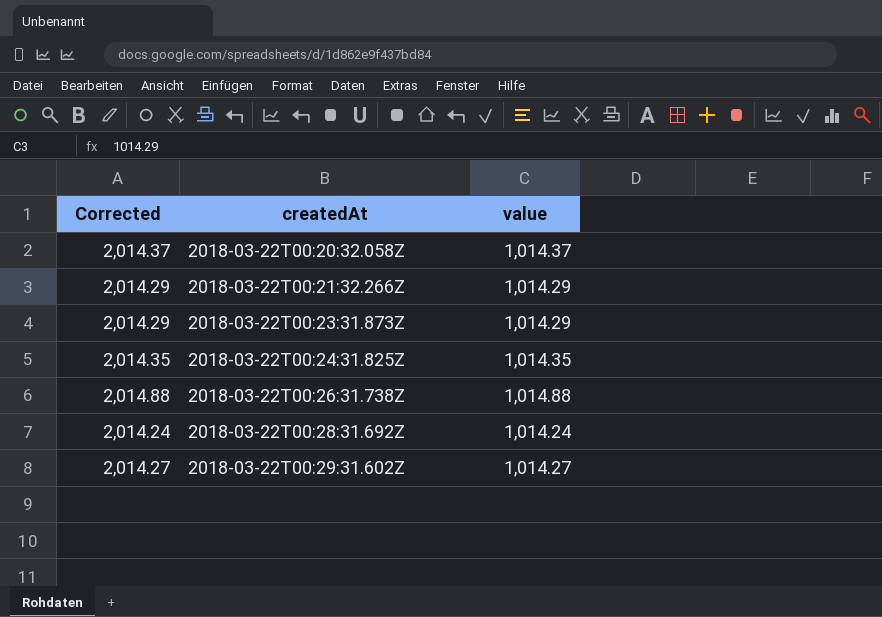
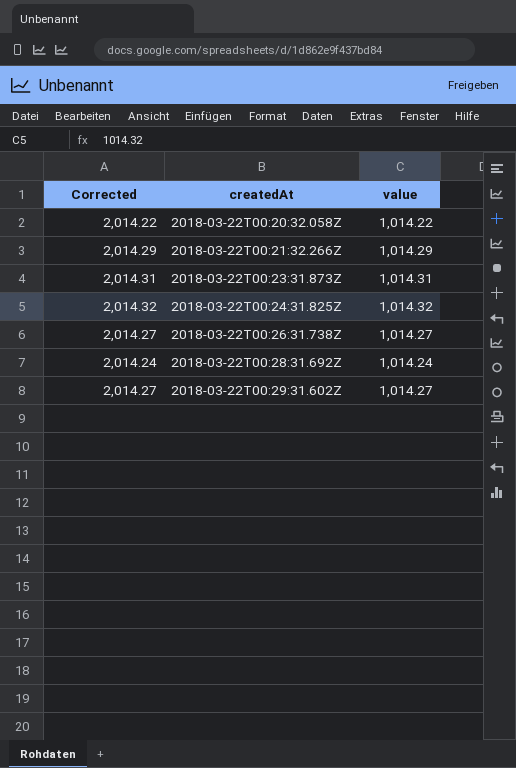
2018-03-22T00:20:32.058Z | Corrected: 2,014.37 -> 2,014.22
2018-03-22T00:20:32.058Z | value: 1,014.37 -> 1,014.22
2018-03-22T00:23:31.873Z | Corrected: 2,014.29 -> 2,014.31
2018-03-22T00:23:31.873Z | value: 1,014.29 -> 1,014.31
2018-03-22T00:24:31.825Z | Corrected: 2,014.35 -> 2,014.32
2018-03-22T00:24:31.825Z | value: 1,014.35 -> 1,014.32
2018-03-22T00:26:31.738Z | Corrected: 2,014.88 -> 2,014.27
2018-03-22T00:26:31.738Z | value: 1,014.88 -> 1,014.27

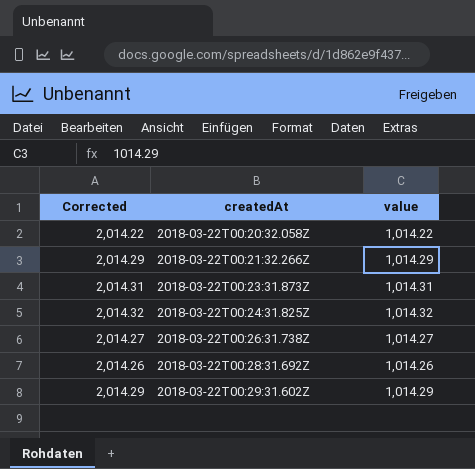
2018-03-22T00:28:31.692Z | Corrected: 2,014.24 -> 2,014.26
2018-03-22T00:28:31.692Z | value: 1,014.24 -> 1,014.26
2018-03-22T00:29:31.602Z | Corrected: 2,014.27 -> 2,014.29
2018-03-22T00:29:31.602Z | value: 1,014.27 -> 1,014.29

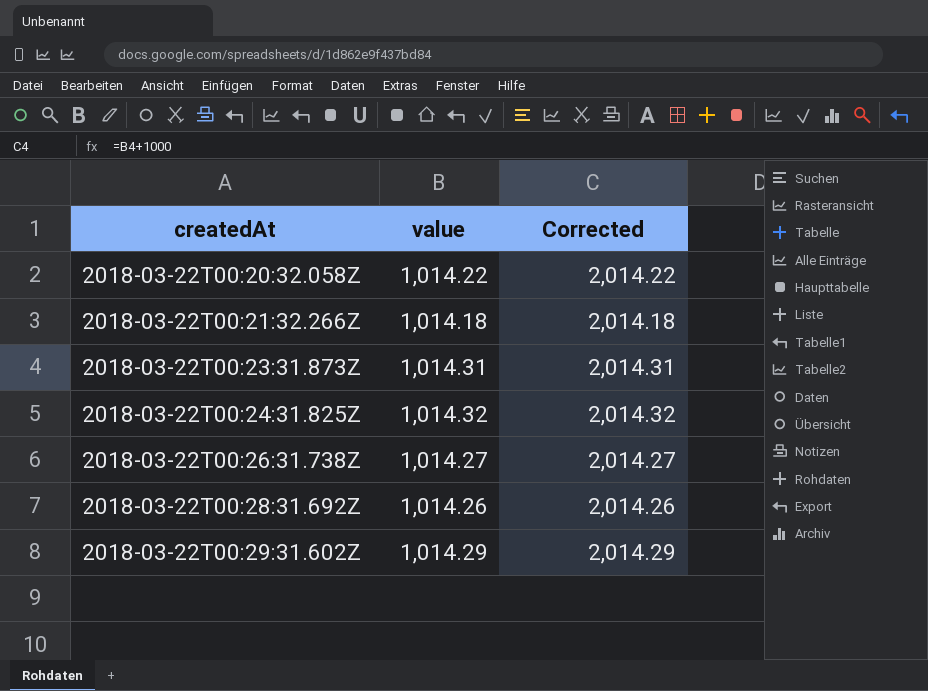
column Corrected | position: 1 -> 3
2018-03-22T00:21:32.266Z | value: 1,014.29 -> 1,014.18
2018-03-22T00:21:32.266Z | Corrected: 2,014.29 -> 2,014.18

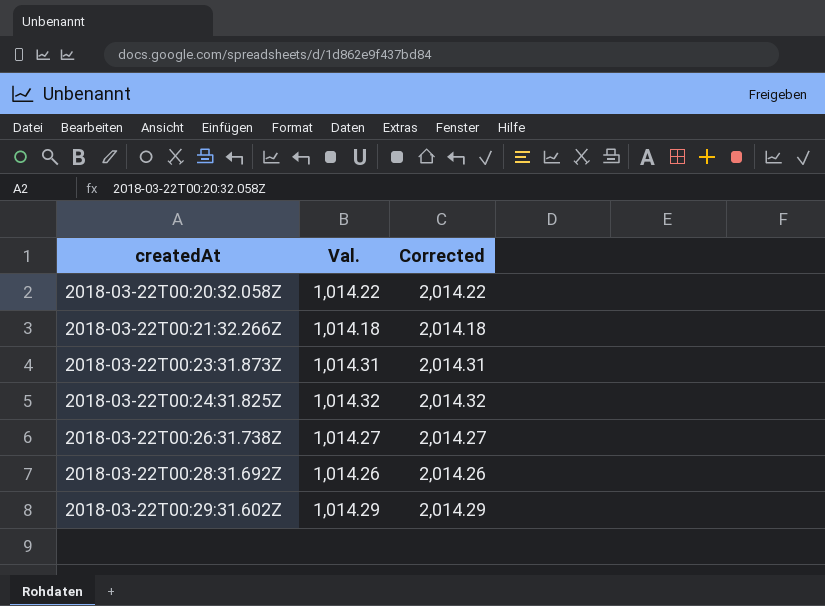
column name: value -> Val.

